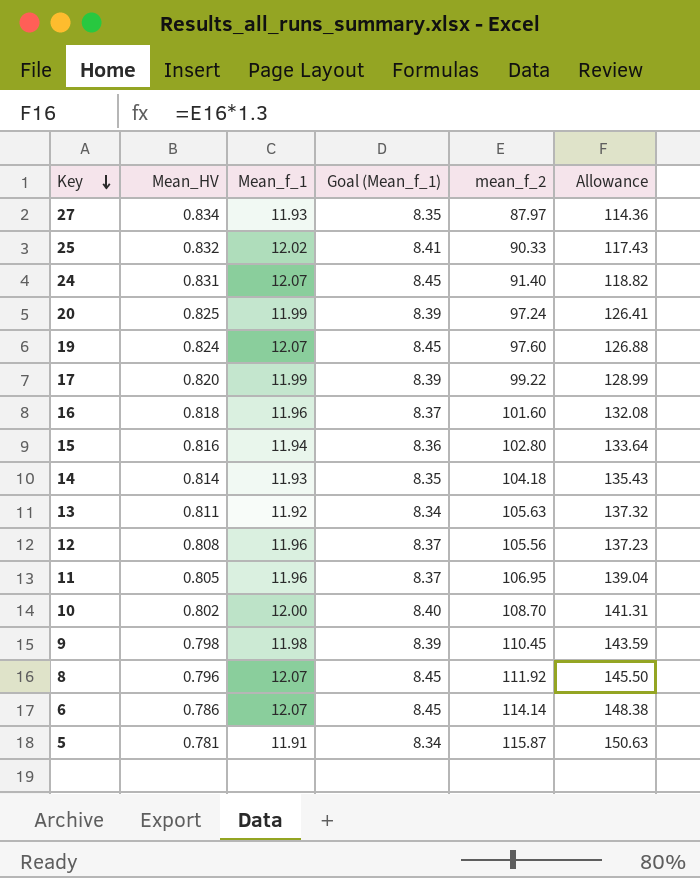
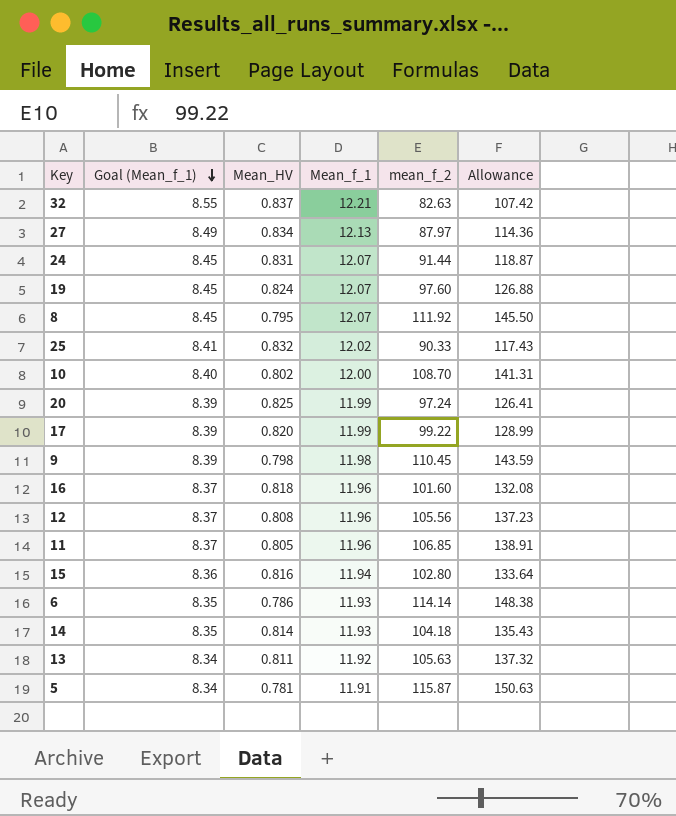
row order: Key descending -> Goal (Mean_f_1) descending
column Goal (Mean_f_1) | position: 4 -> 2
row 32: none -> 8.55 | 0.837 | 12.21 | 82.63 | 107.42
27 | Goal (Mean_f_1): 8.35 -> 8.49
27 | Mean_f_1: 11.93 -> 12.13
24 | mean_f_2: 91.40 -> 91.44
24 | Allowance: 118.82 -> 118.87
8 | Mean_HV: 0.796 -> 0.795
11 | mean_f_2: 106.95 -> 106.85
11 | Allowance: 139.04 -> 138.91
6 | Goal (Mean_f_1): 8.45 -> 8.35
6 | Mean_f_1: 12.07 -> 11.93

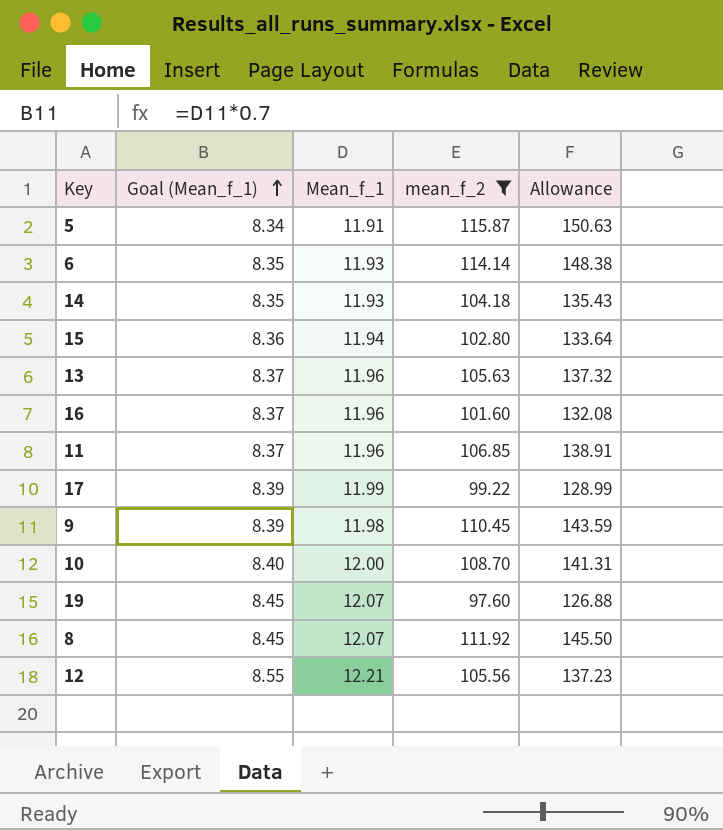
filter: none -> mean_f_2 >= 97.60
row order: Goal (Mean_f_1) descending -> Goal (Mean_f_1) ascending
column Mean_HV | position: 3 -> none
13 | Goal (Mean_f_1): 8.34 -> 8.37
13 | Mean_f_1: 11.92 -> 11.96
12 | Goal (Mean_f_1): 8.37 -> 8.55
12 | Mean_f_1: 11.96 -> 12.21

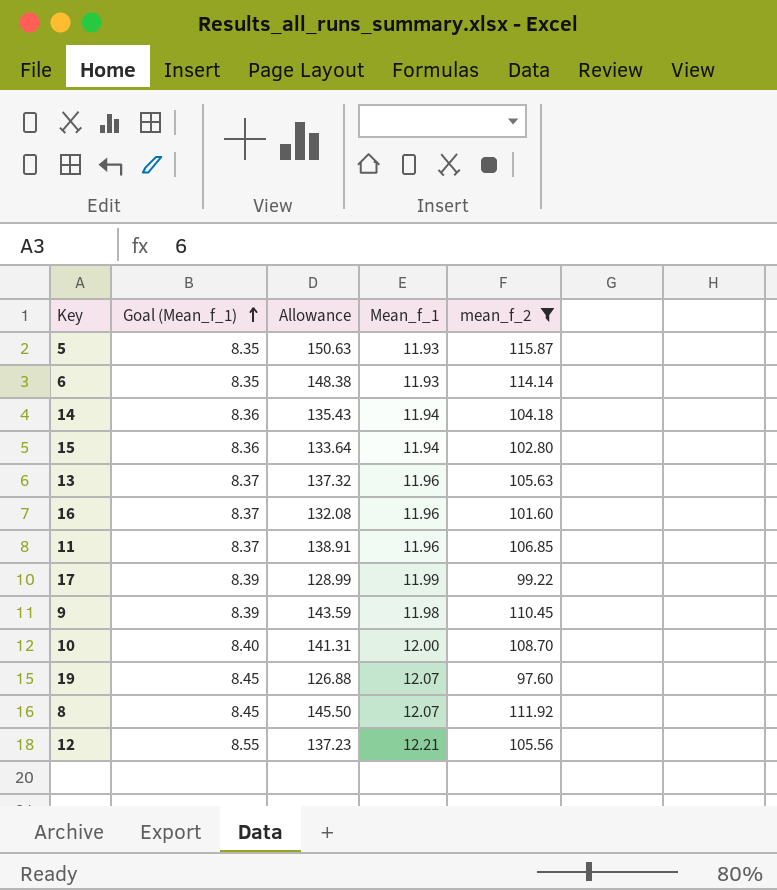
column Allowance | position: 5 -> 3
5 | Goal (Mean_f_1): 8.34 -> 8.35
5 | Mean_f_1: 11.91 -> 11.93
14 | Goal (Mean_f_1): 8.35 -> 8.36
14 | Mean_f_1: 11.93 -> 11.94

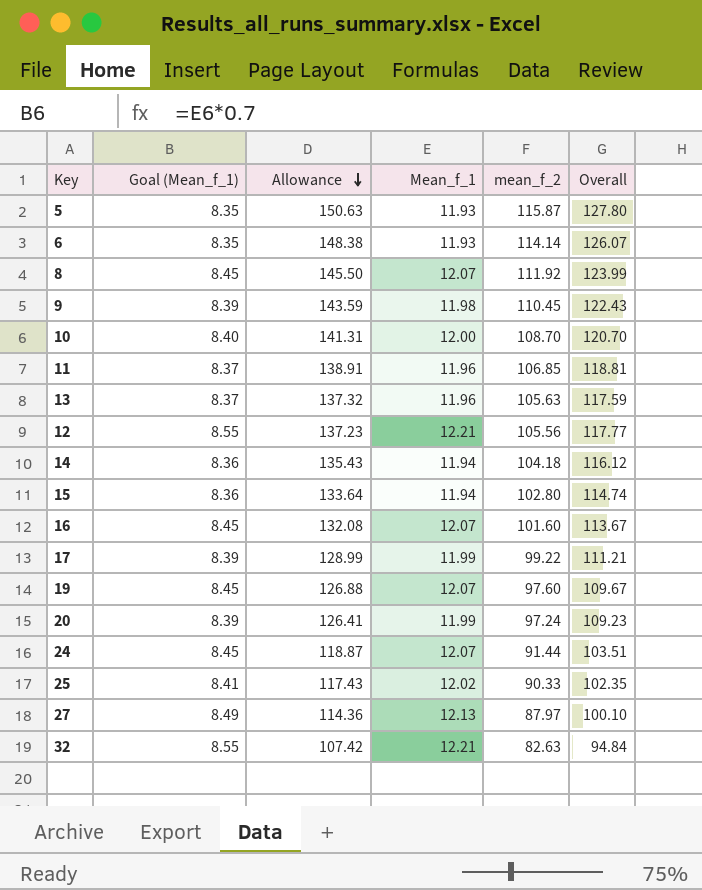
filter: mean_f_2 >= 97.60 -> none
row order: Goal (Mean_f_1) ascending -> Allowance descending
column Overall | formula: none -> [Mean_f_1] + [mean_f_2]
16 | Goal (Mean_f_1): 8.37 -> 8.45
16 | Mean_f_1: 11.96 -> 12.07

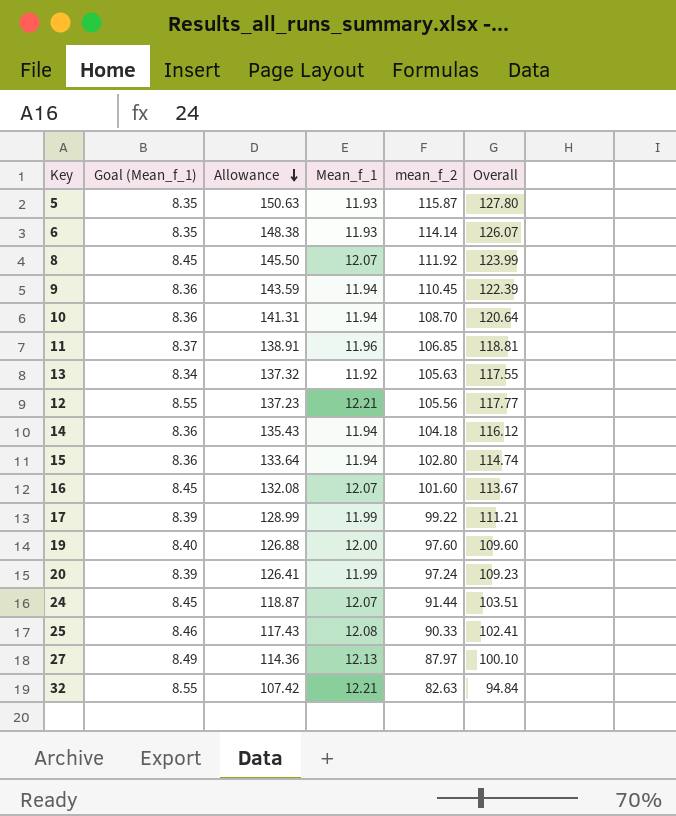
9 | Goal (Mean_f_1): 8.39 -> 8.36
9 | Mean_f_1: 11.98 -> 11.94
9 | Overall: 122.43 -> 122.39
10 | Goal (Mean_f_1): 8.40 -> 8.36
10 | Mean_f_1: 12.00 -> 11.94
10 | Overall: 120.70 -> 120.64
13 | Goal (Mean_f_1): 8.37 -> 8.34
13 | Mean_f_1: 11.96 -> 11.92
13 | Overall: 117.59 -> 117.55
19 | Goal (Mean_f_1): 8.45 -> 8.40
19 | Mean_f_1: 12.07 -> 12.00
19 | Overall: 109.67 -> 109.60
25 | Goal (Mean_f_1): 8.41 -> 8.46
25 | Mean_f_1: 12.02 -> 12.08
25 | Overall: 102.35 -> 102.41

